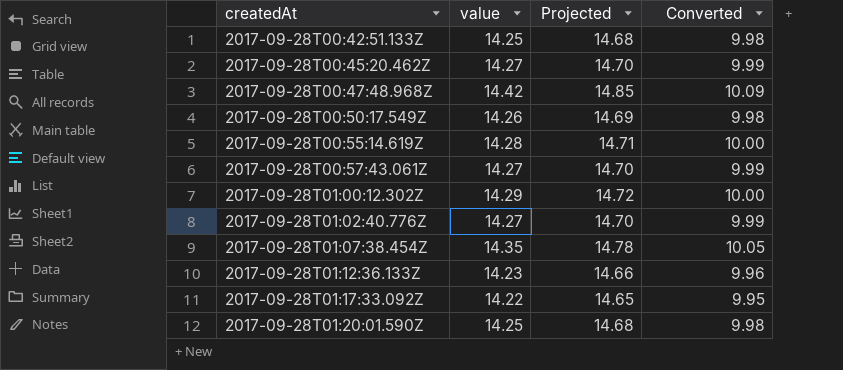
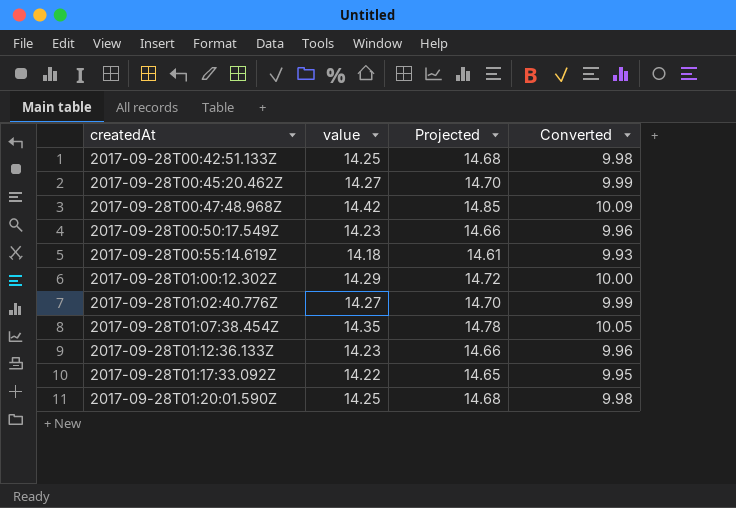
row 2017-09-28T00:57:43.061Z: 14.27 | 14.70 | 9.99 -> none
2017-09-28T00:50:17.549Z | value: 14.26 -> 14.23
2017-09-28T00:50:17.549Z | Projected: 14.69 -> 14.66
2017-09-28T00:50:17.549Z | Converted: 9.98 -> 9.96
2017-09-28T00:55:14.619Z | value: 14.28 -> 14.18
2017-09-28T00:55:14.619Z | Projected: 14.71 -> 14.61
2017-09-28T00:55:14.619Z | Converted: 10.00 -> 9.93

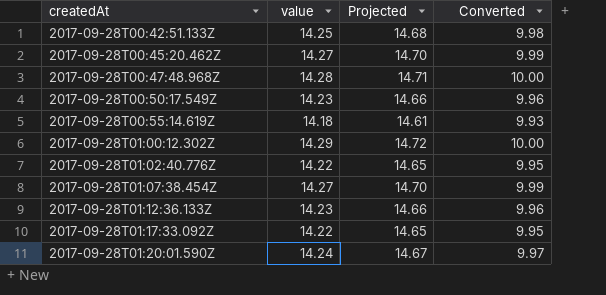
2017-09-28T00:47:48.968Z | value: 14.42 -> 14.28
2017-09-28T00:47:48.968Z | Projected: 14.85 -> 14.71
2017-09-28T00:47:48.968Z | Converted: 10.09 -> 10.00
2017-09-28T01:02:40.776Z | value: 14.27 -> 14.22
2017-09-28T01:02:40.776Z | Projected: 14.70 -> 14.65
2017-09-28T01:02:40.776Z | Converted: 9.99 -> 9.95
2017-09-28T01:07:38.454Z | value: 14.35 -> 14.27
2017-09-28T01:07:38.454Z | Projected: 14.78 -> 14.70
2017-09-28T01:07:38.454Z | Converted: 10.05 -> 9.99
2017-09-28T01:20:01.590Z | value: 14.25 -> 14.24
2017-09-28T01:20:01.590Z | Projected: 14.68 -> 14.67
2017-09-28T01:20:01.590Z | Converted: 9.98 -> 9.97

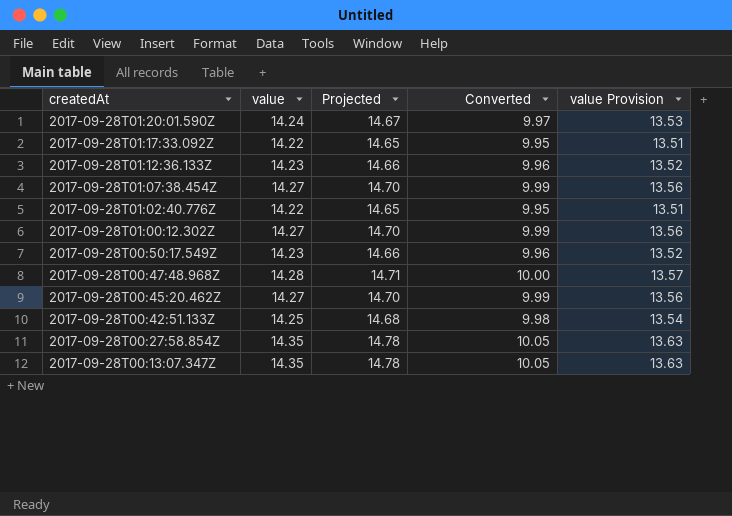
row order: createdAt ascending -> createdAt descending
column value Provision | formula: none -> [value] * 0.95
row 2017-09-28T00:55:14.619Z: 14.18 | 14.61 | 9.93 -> none
2017-09-28T01:00:12.302Z | value: 14.29 -> 14.27
2017-09-28T01:00:12.302Z | Projected: 14.72 -> 14.70
2017-09-28T01:00:12.302Z | Converted: 10.00 -> 9.99
row 2017-09-28T00:27:58.854Z: none -> 14.35 | 14.78 | 10.05 | 13.63
row 2017-09-28T00:13:07.347Z: none -> 14.35 | 14.78 | 10.05 | 13.63

